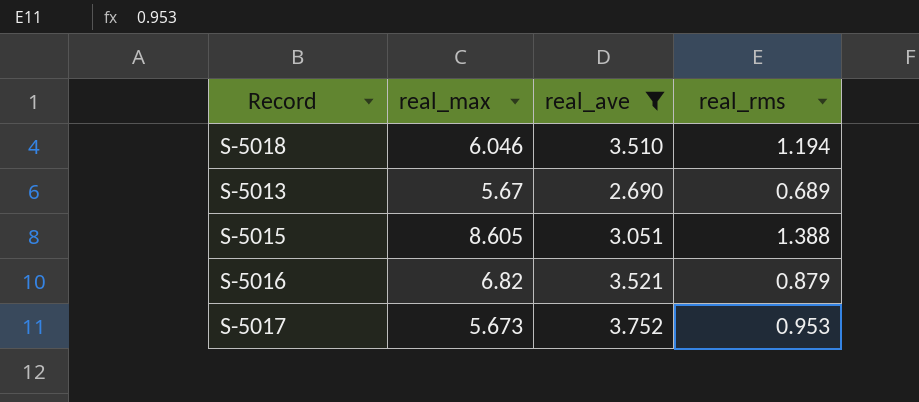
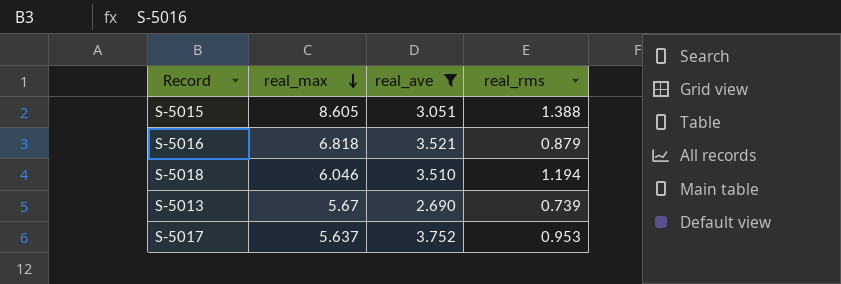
row order: none -> real_max descending
S-5016 | real_max: 6.82 -> 6.818
S-5013 | real_rms: 0.689 -> 0.739
S-5017 | real_max: 5.673 -> 5.637

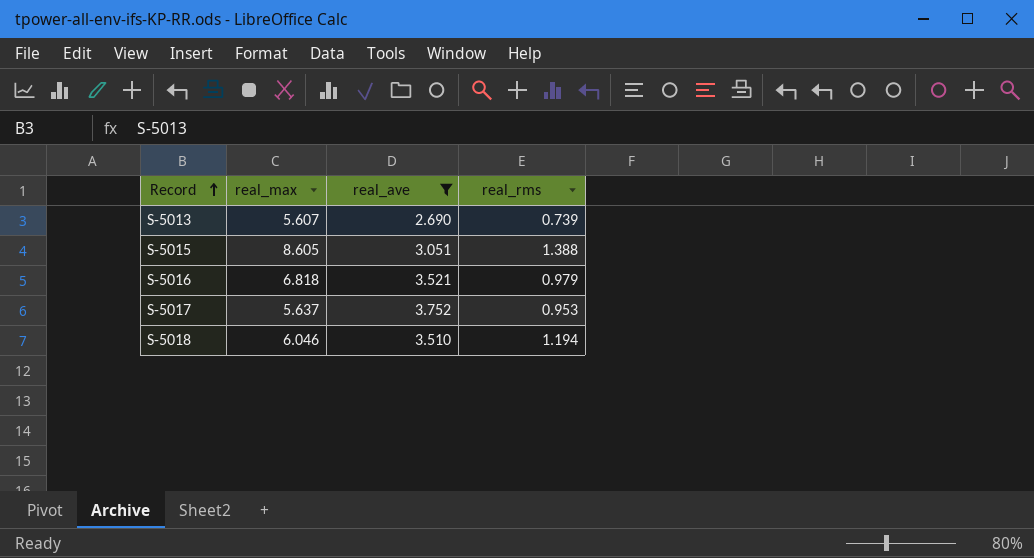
row order: real_max descending -> Record ascending
S-5013 | real_max: 5.67 -> 5.607
S-5016 | real_rms: 0.879 -> 0.979

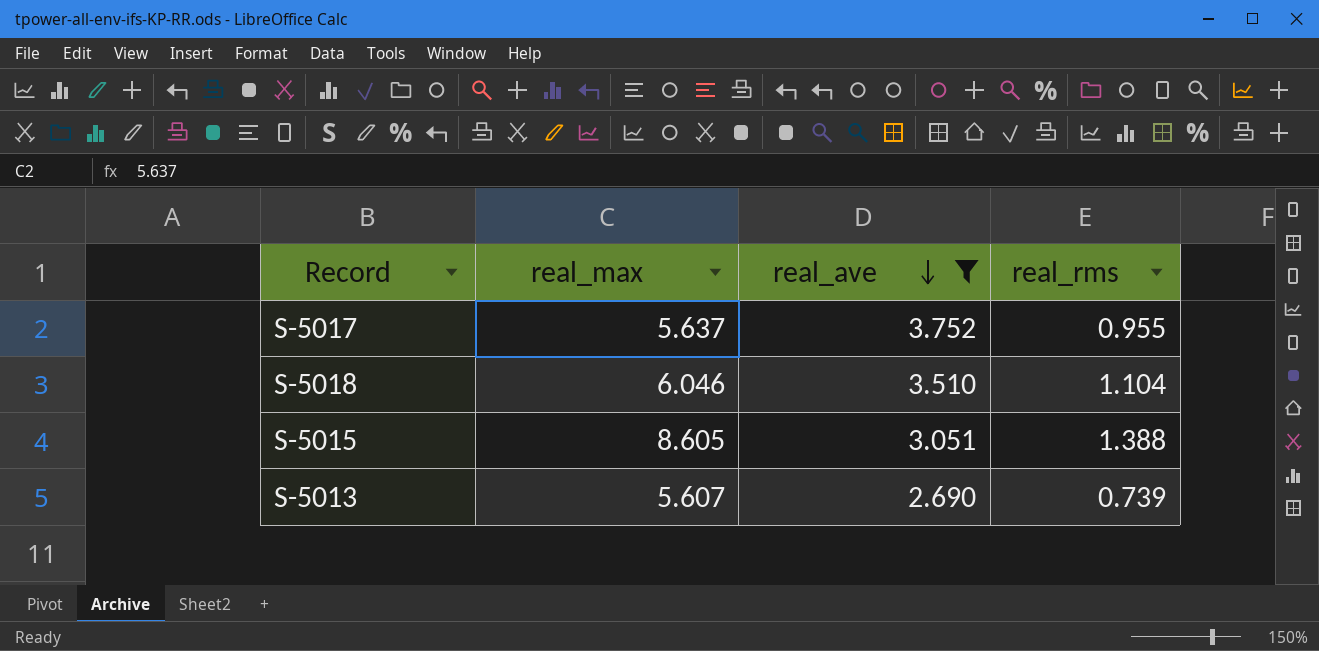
row order: Record ascending -> real_ave descending
row S-5016: 6.818 | 3.521 | 0.979 -> none
S-5017 | real_rms: 0.953 -> 0.955
S-5018 | real_rms: 1.194 -> 1.104

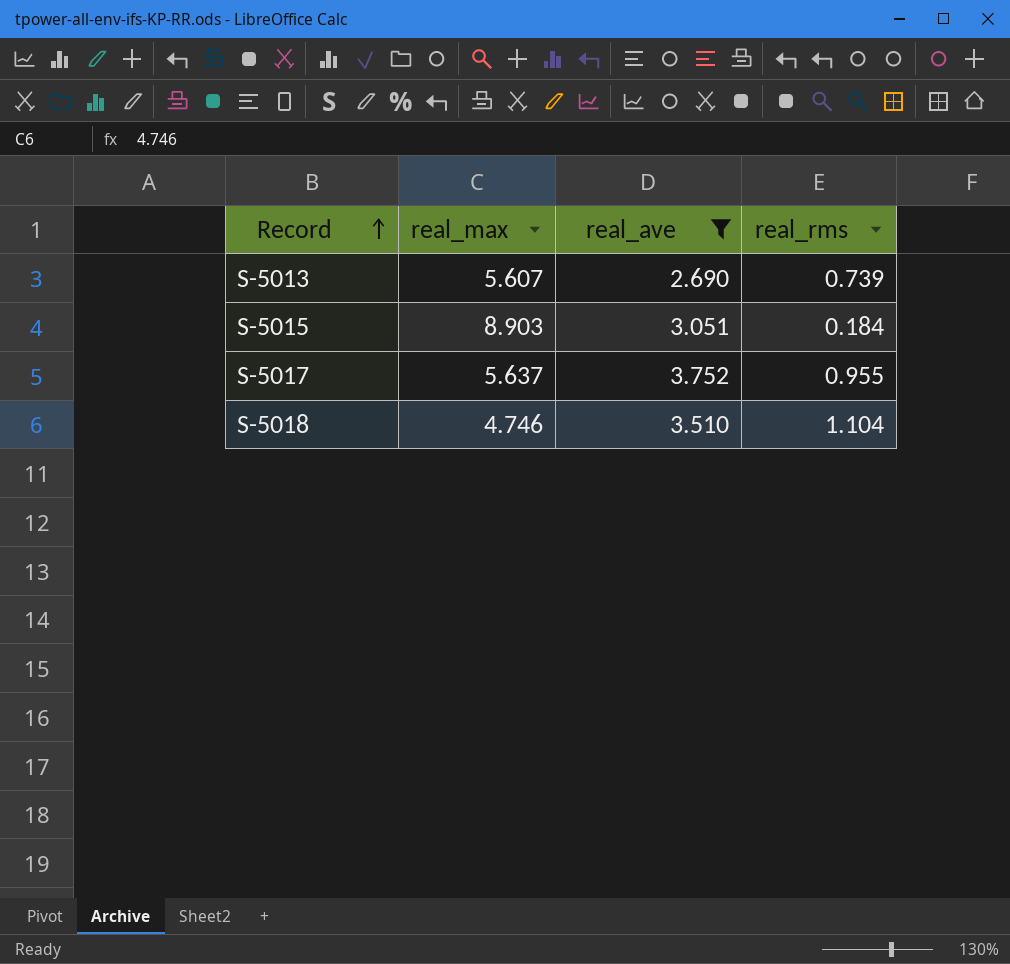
row order: real_ave descending -> Record ascending
S-5015 | real_max: 8.605 -> 8.903
S-5015 | real_rms: 1.388 -> 0.184
S-5018 | real_max: 6.046 -> 4.746

